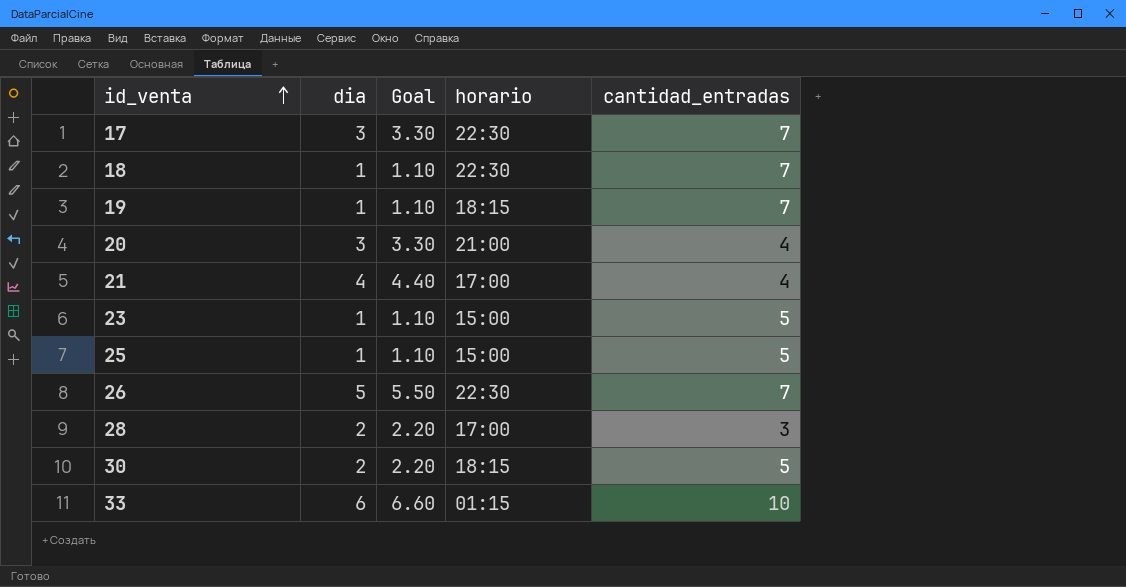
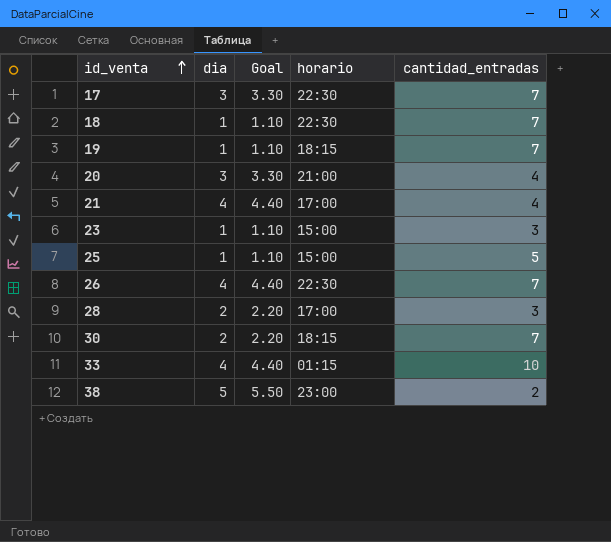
23 | cantidad_entradas: 5 -> 3
26 | dia: 5 -> 4
26 | Goal: 5.50 -> 4.40
30 | cantidad_entradas: 5 -> 7
33 | dia: 6 -> 4
33 | Goal: 6.60 -> 4.40
row 38: none -> 5 | 5.50 | 23:00 | 2

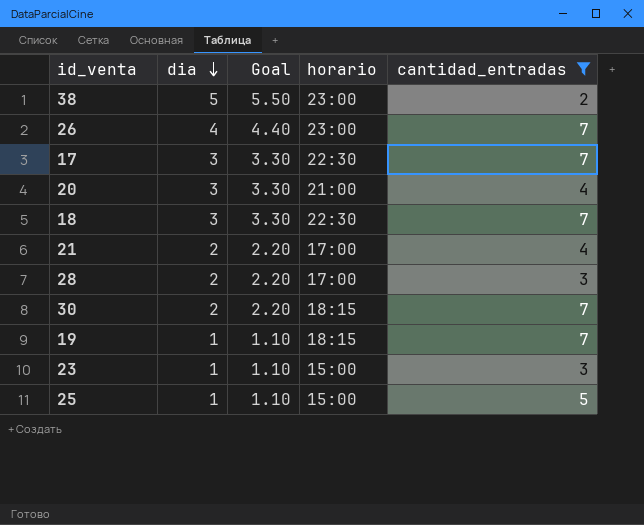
filter: none -> cantidad_entradas != 10
row order: id_venta ascending -> dia descending
26 | horario: 22:30 -> 23:00
18 | dia: 1 -> 3
18 | Goal: 1.10 -> 3.30
21 | dia: 4 -> 2
21 | Goal: 4.40 -> 2.20

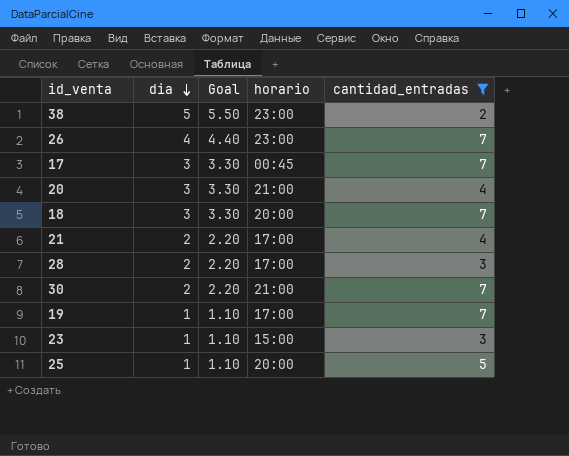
17 | horario: 22:30 -> 00:45
18 | horario: 22:30 -> 20:00
30 | horario: 18:15 -> 21:00
19 | horario: 18:15 -> 17:00
25 | horario: 15:00 -> 20:00

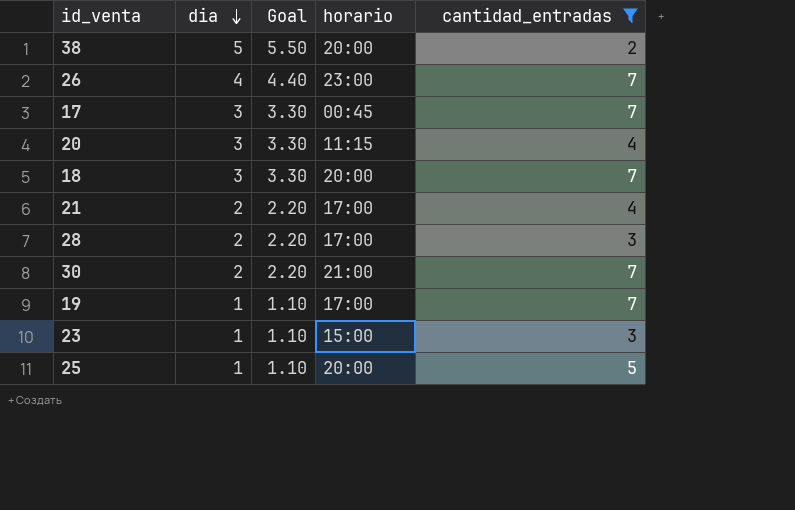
38 | horario: 23:00 -> 20:00
20 | horario: 21:00 -> 11:15

